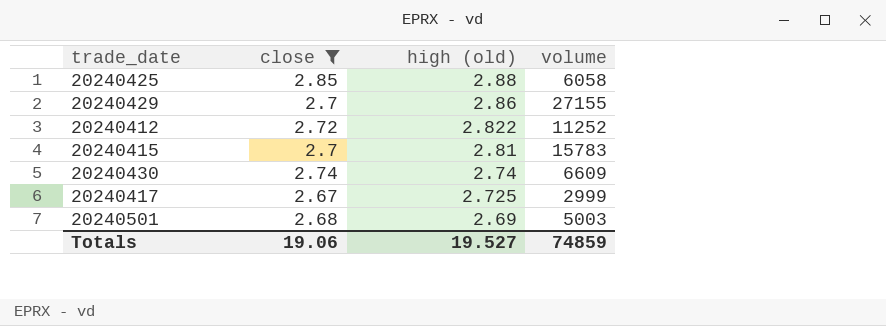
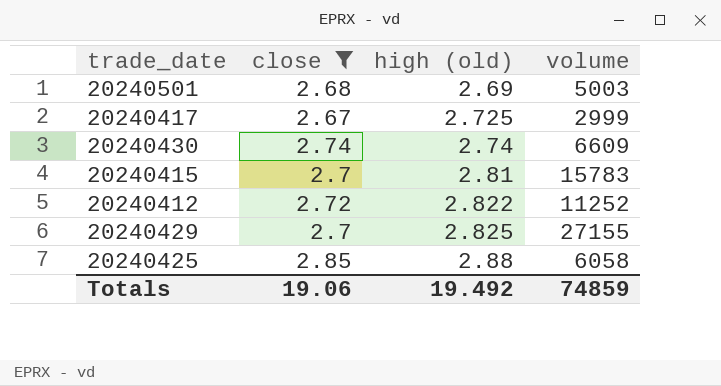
row order: high (old) descending -> high (old) ascending
20240429 | high (old): 2.86 -> 2.825
Totals | high (old): 19.527 -> 19.492

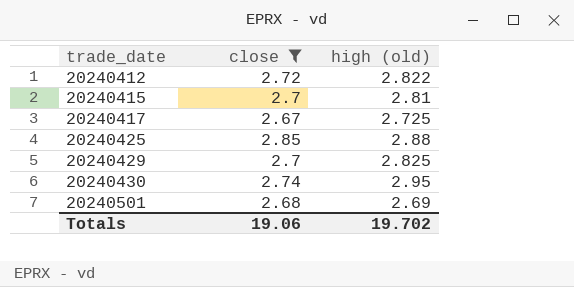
row order: high (old) ascending -> trade_date ascending
column volume | position: 4 -> none
20240430 | high (old): 2.74 -> 2.95
Totals | high (old): 19.492 -> 19.702

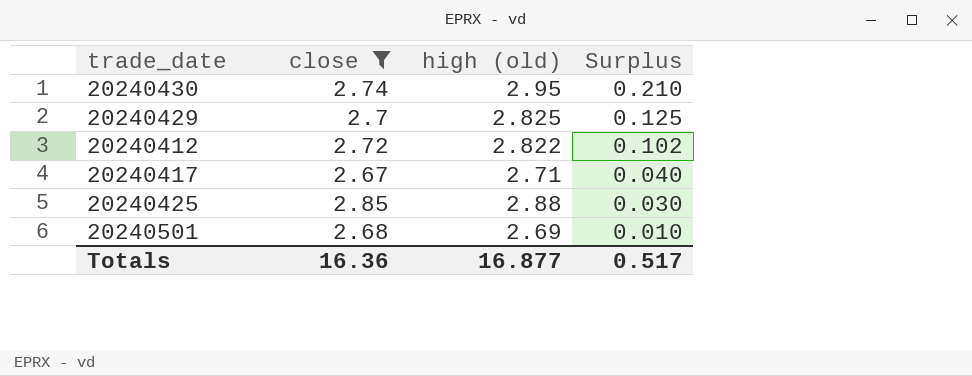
row order: trade_date ascending -> Surplus descending
column Surplus | formula: none -> [high (old)] - [close]
row 20240415: 2.7 | 2.81 -> none
20240417 | high (old): 2.725 -> 2.71
Totals | close: 19.06 -> 16.36
Totals | high (old): 19.702 -> 16.877

